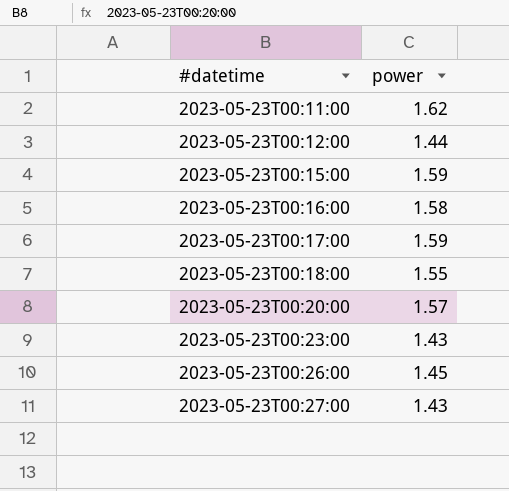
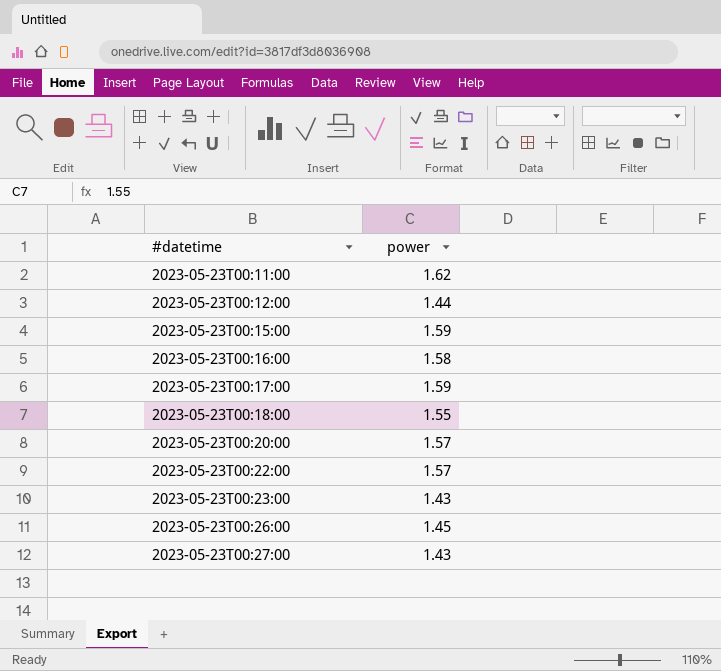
row 2023-05-23T00:22:00: none -> 1.57

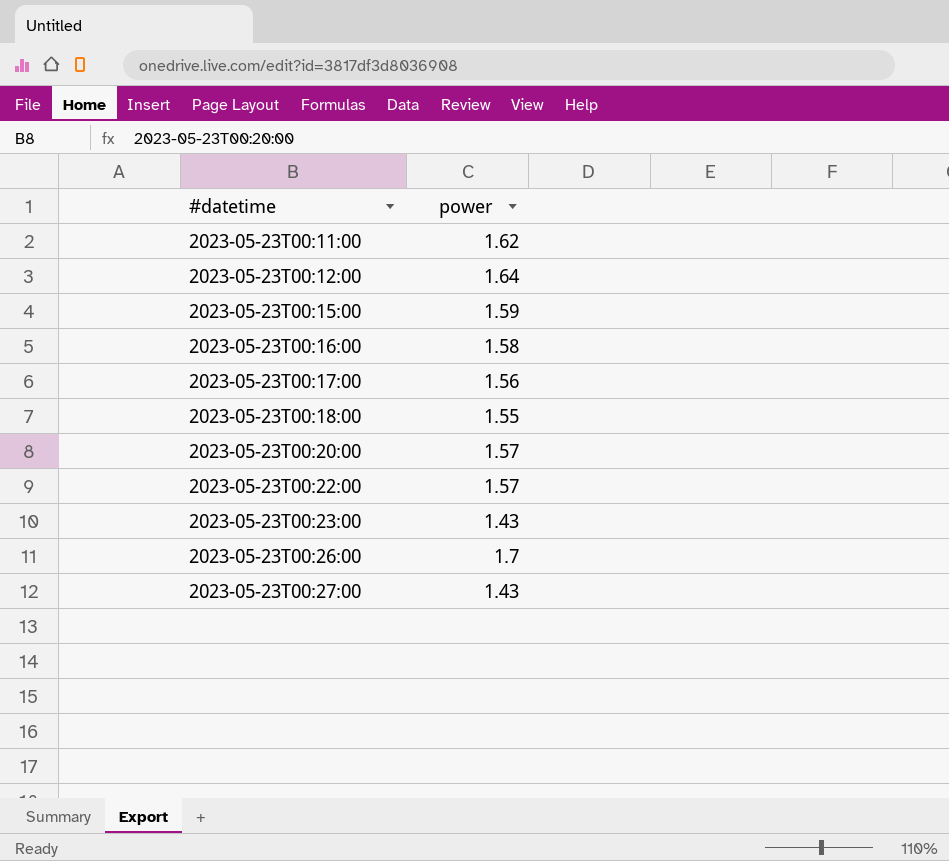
2023-05-23T00:12:00 | power: 1.44 -> 1.64
2023-05-23T00:17:00 | power: 1.59 -> 1.56
2023-05-23T00:26:00 | power: 1.45 -> 1.7

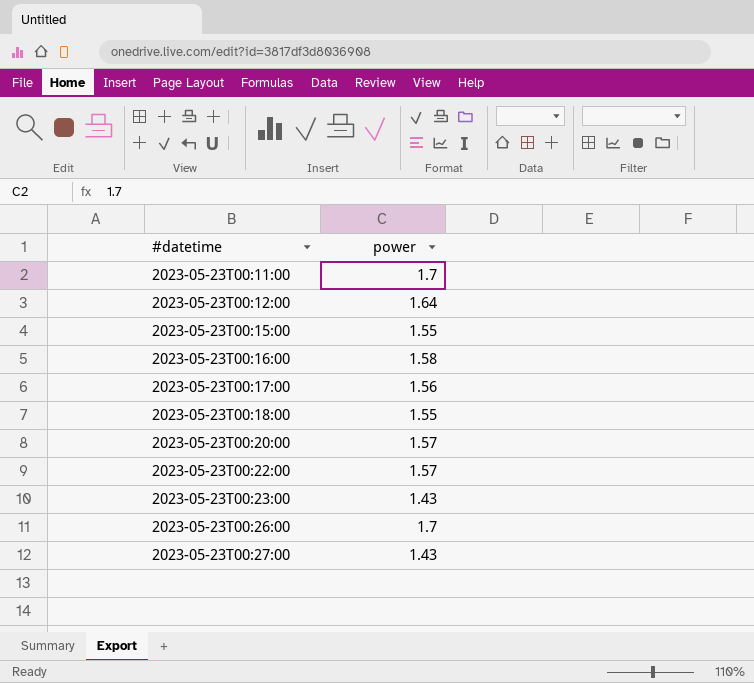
2023-05-23T00:11:00 | power: 1.62 -> 1.7
2023-05-23T00:15:00 | power: 1.59 -> 1.55

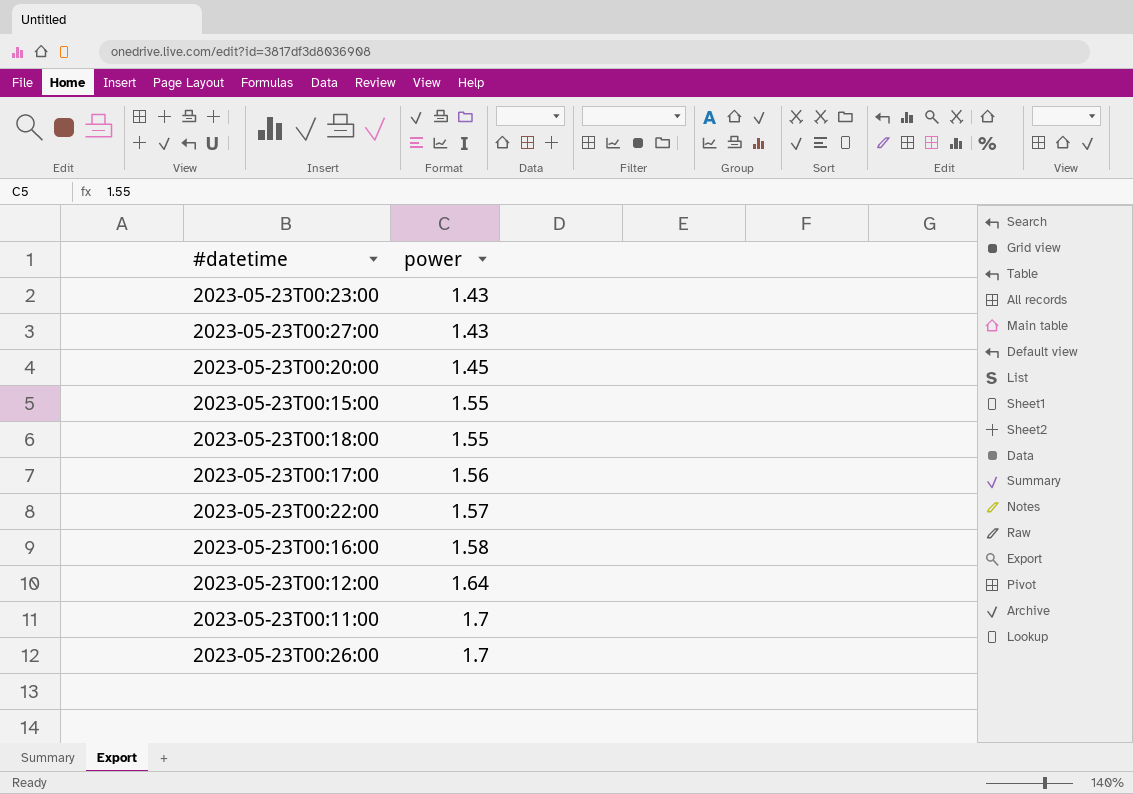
row order: #datetime ascending -> power ascending
2023-05-23T00:20:00 | power: 1.57 -> 1.45

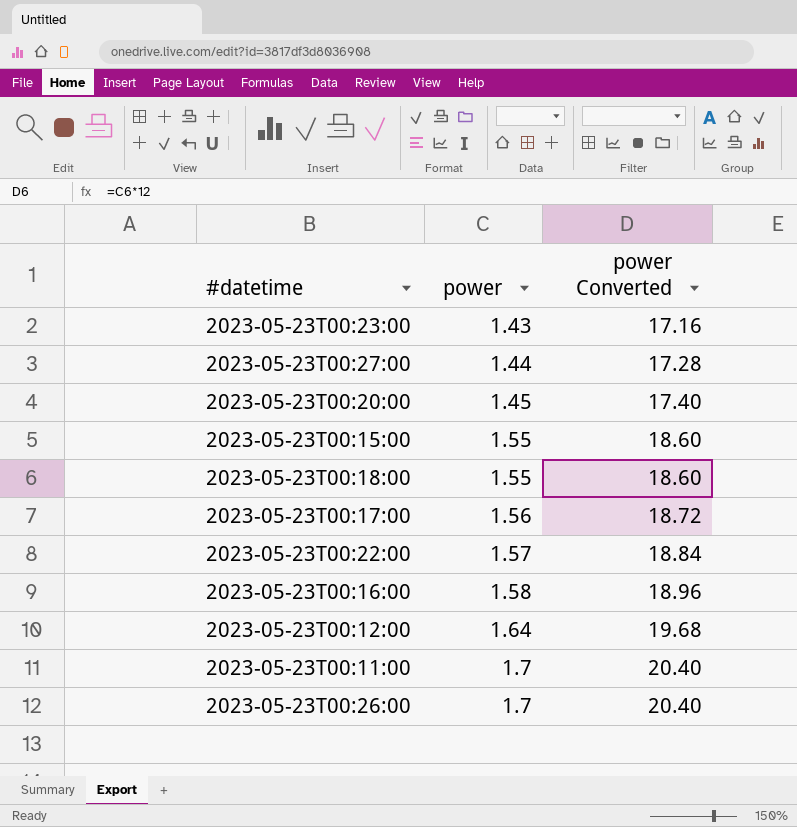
column power Converted | formula: none -> [power] * 12
2023-05-23T00:27:00 | power: 1.43 -> 1.44

